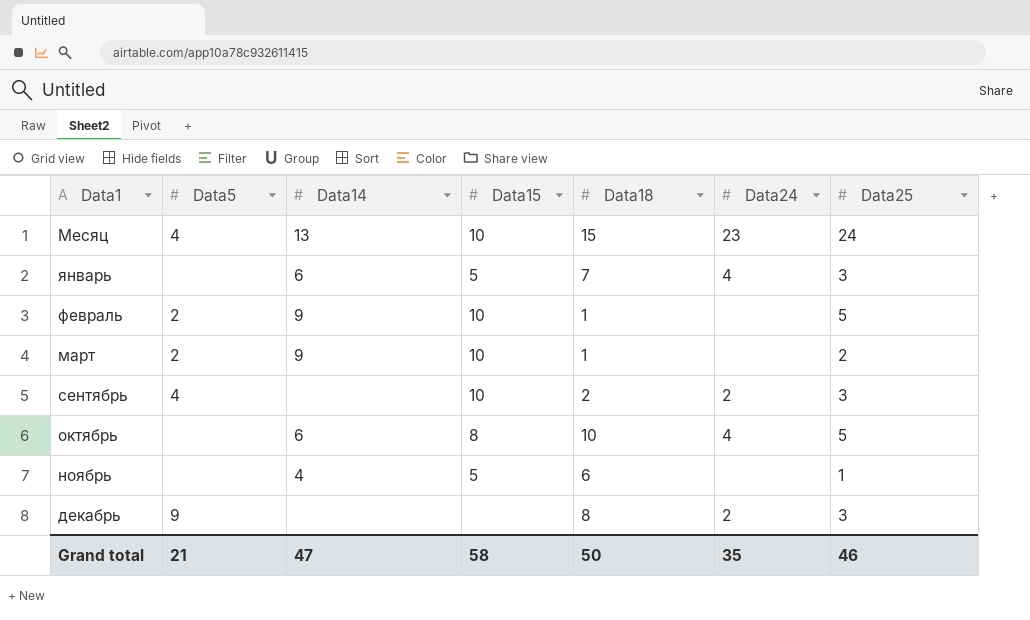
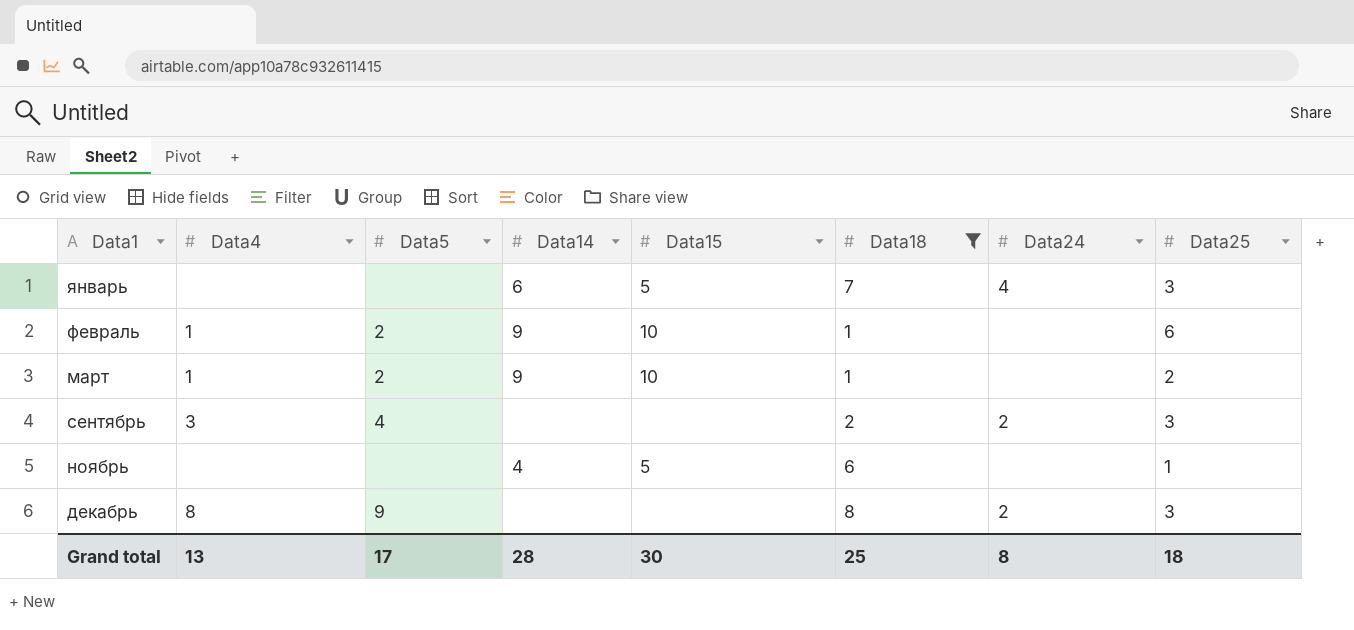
filter: none -> Data18 <= 8
column Data4 | position: none -> 2
февраль | Data25: 5 -> 6
сентябрь | Data15: 10 -> none
Grand total | Data5: 21 -> 17
Grand total | Data14: 47 -> 28
Grand total | Data15: 58 -> 30
Grand total | Data18: 50 -> 25
Grand total | Data24: 35 -> 8
Grand total | Data25: 46 -> 18

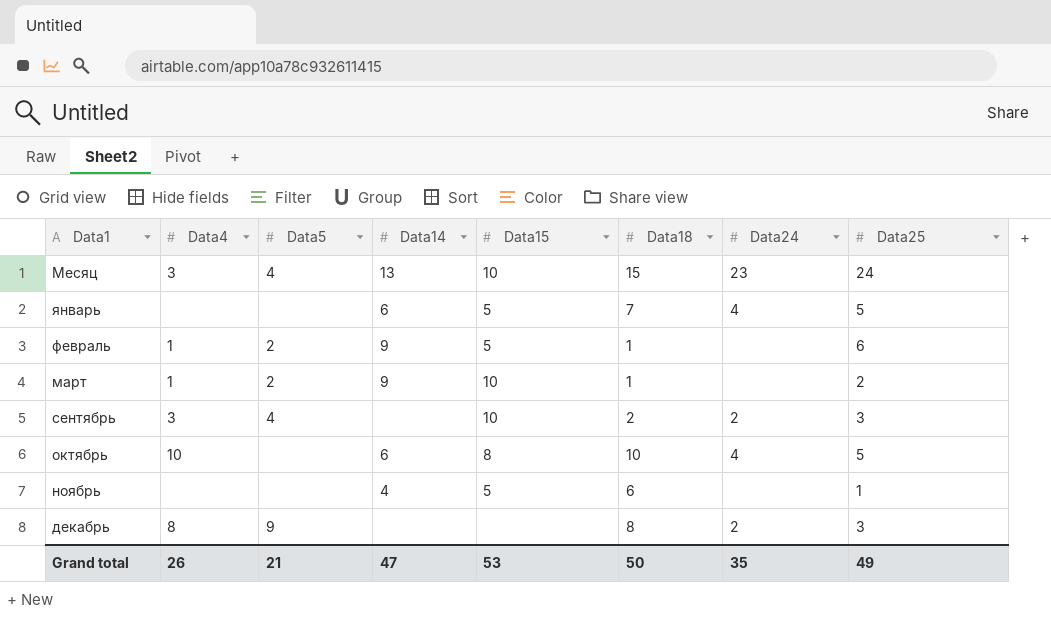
filter: Data18 <= 8 -> none
январь | Data25: 3 -> 5
февраль | Data15: 10 -> 5
сентябрь | Data15: none -> 10
Grand total | Data4: 13 -> 26
Grand total | Data5: 17 -> 21
Grand total | Data14: 28 -> 47
Grand total | Data15: 30 -> 53
Grand total | Data18: 25 -> 50
Grand total | Data24: 8 -> 35
Grand total | Data25: 18 -> 49

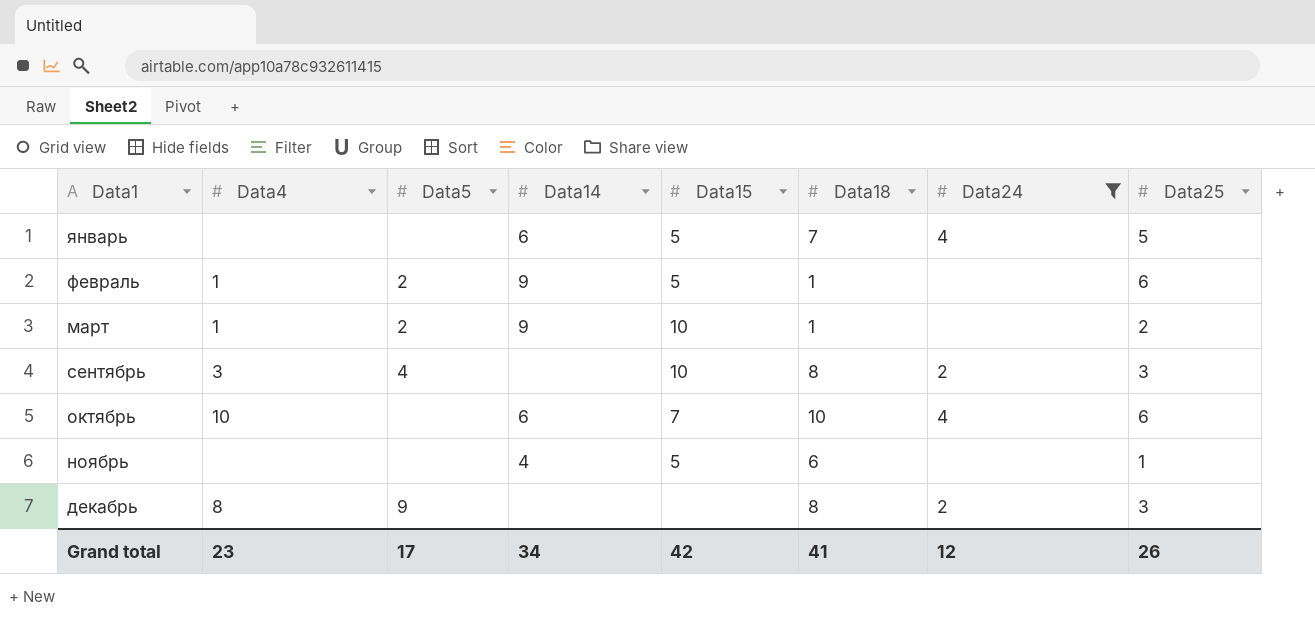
filter: none -> Data24 != 23
сентябрь | Data18: 2 -> 8
октябрь | Data15: 8 -> 7
октябрь | Data25: 5 -> 6
Grand total | Data4: 26 -> 23
Grand total | Data5: 21 -> 17
Grand total | Data14: 47 -> 34
Grand total | Data15: 53 -> 42
Grand total | Data18: 50 -> 41
Grand total | Data24: 35 -> 12
Grand total | Data25: 49 -> 26

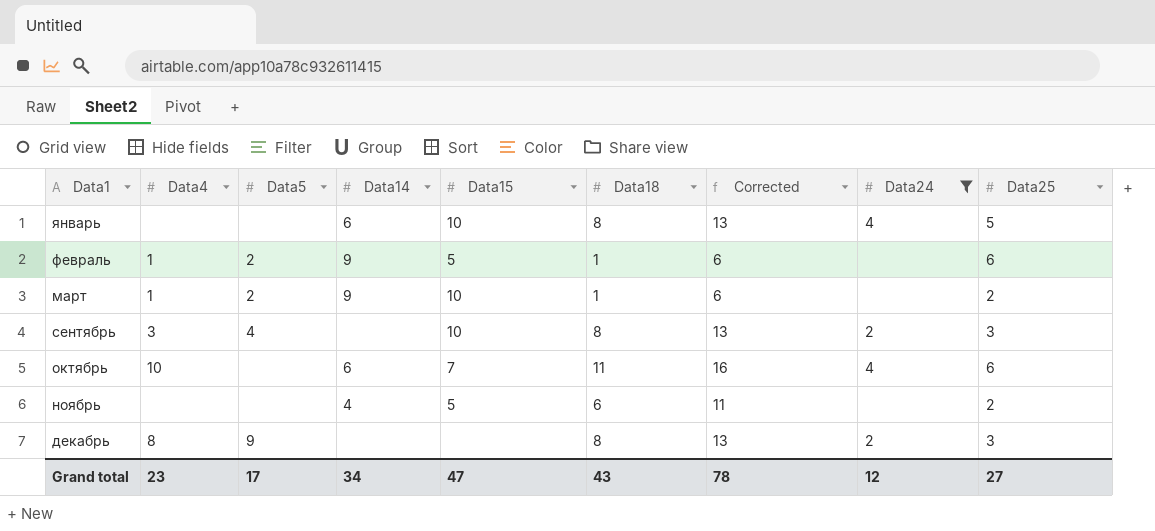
column Corrected | formula: none -> [Data18] + 5
январь | Data15: 5 -> 10
январь | Data18: 7 -> 8
октябрь | Data18: 10 -> 11
ноябрь | Data25: 1 -> 2
Grand total | Data15: 42 -> 47
Grand total | Data18: 41 -> 43
Grand total | Data25: 26 -> 27

